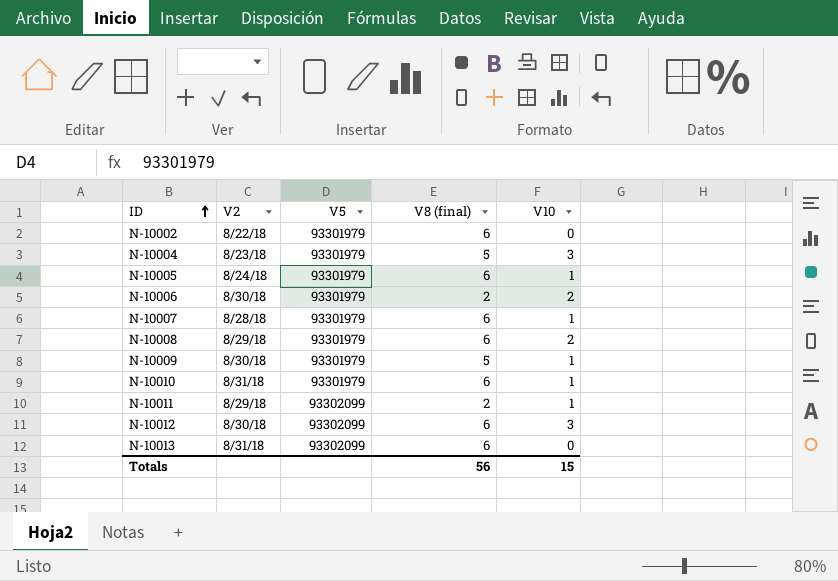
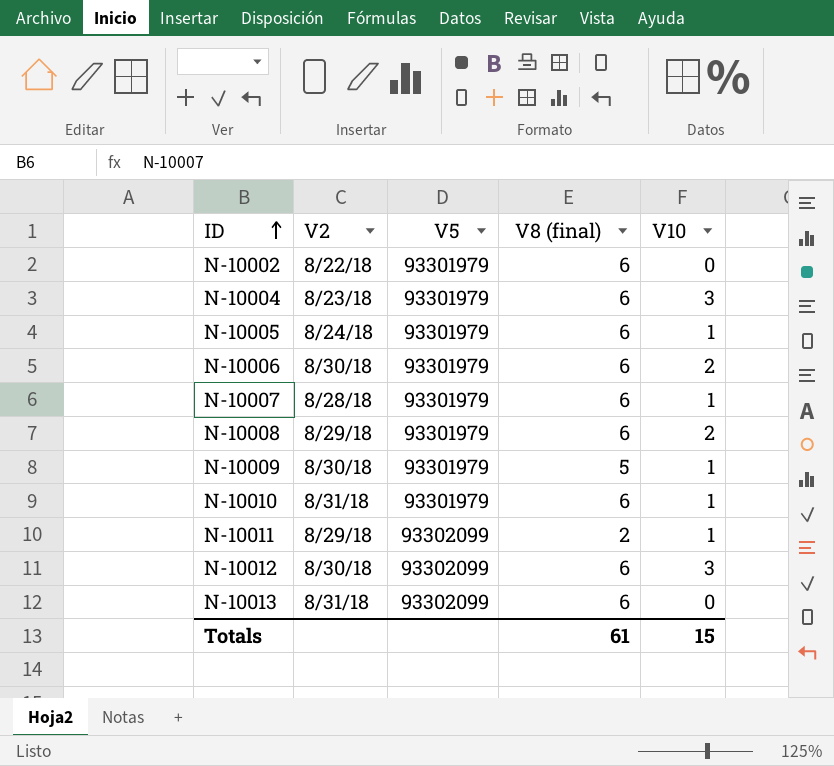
N-10004 | V8 (final): 5 -> 6
N-10006 | V8 (final): 2 -> 6
Totals | V8 (final): 56 -> 61

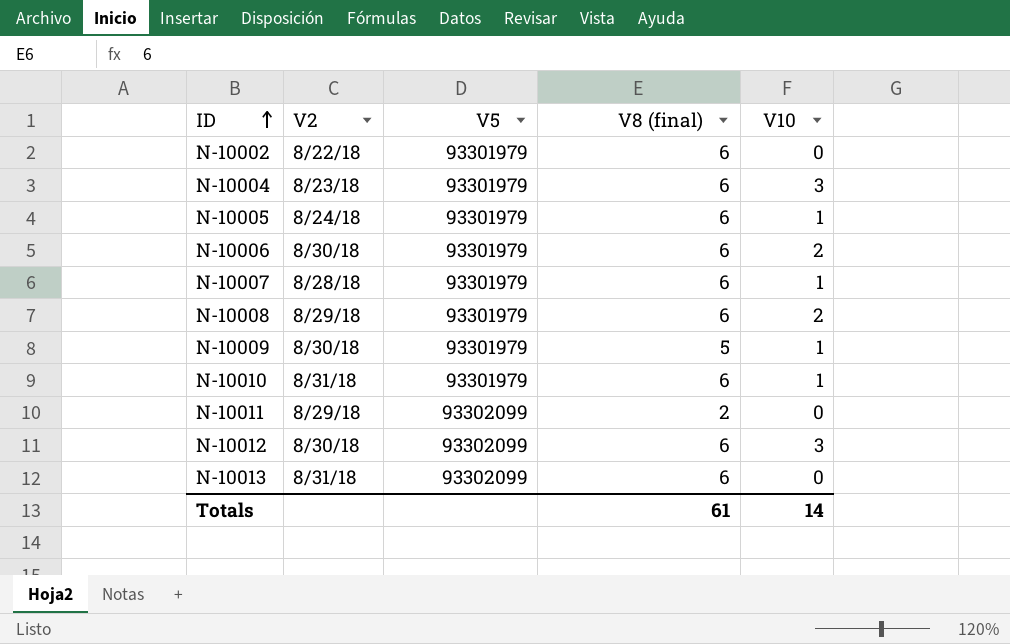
N-10011 | V10: 1 -> 0
Totals | V10: 15 -> 14

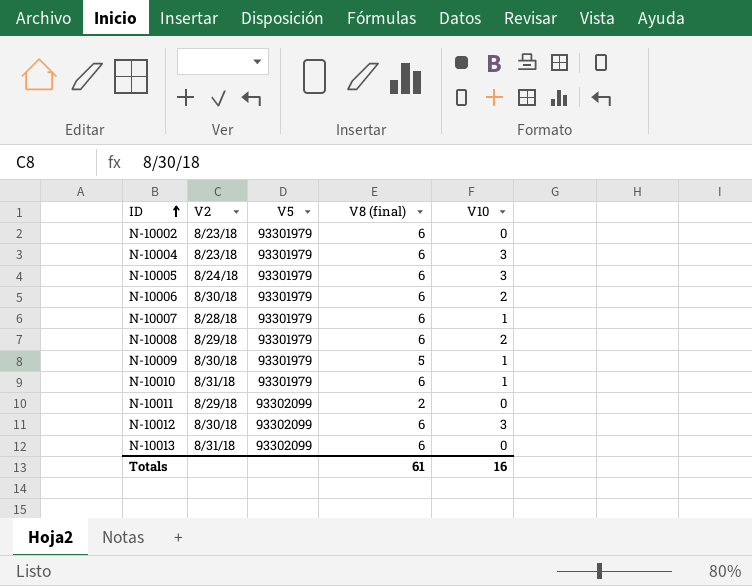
N-10002 | V2: 8/22/18 -> 8/23/18
N-10005 | V10: 1 -> 3
Totals | V10: 14 -> 16

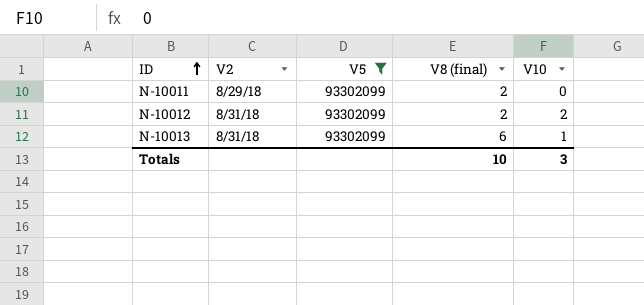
filter: none -> V5 = 93302099
N-10012 | V2: 8/30/18 -> 8/31/18
N-10012 | V8 (final): 6 -> 2
N-10012 | V10: 3 -> 2
N-10013 | V10: 0 -> 1
Totals | V8 (final): 61 -> 10
Totals | V10: 16 -> 3

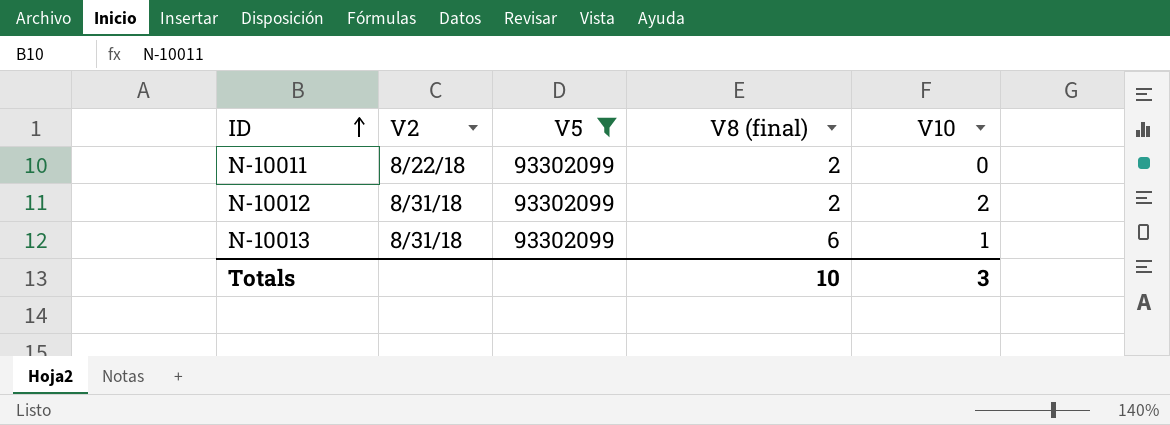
N-10011 | V2: 8/29/18 -> 8/22/18

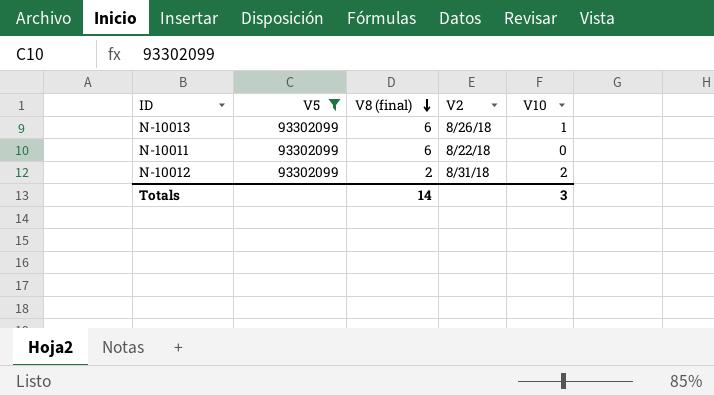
row order: ID ascending -> V8 (final) descending
column V2 | position: 2 -> 4
N-10013 | V2: 8/31/18 -> 8/26/18
N-10011 | V8 (final): 2 -> 6
Totals | V8 (final): 10 -> 14

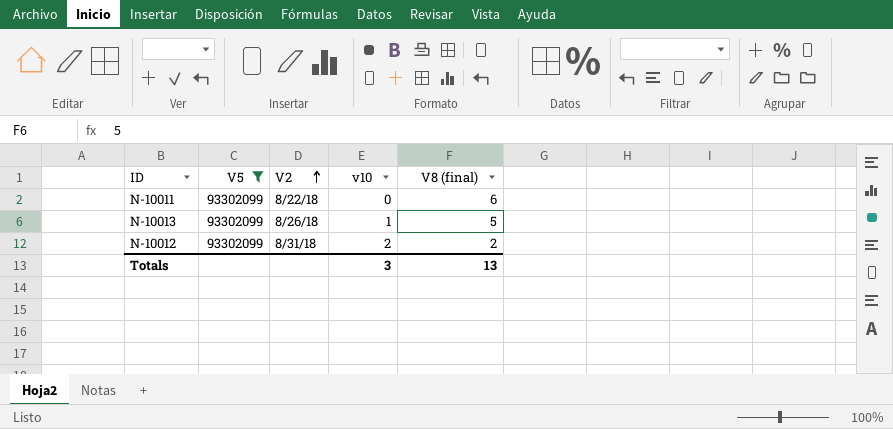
row order: V8 (final) descending -> V2 ascending
column name: V10 -> v10
column V8 (final) | position: 3 -> 5
N-10013 | V8 (final): 6 -> 5
Totals | V8 (final): 14 -> 13

